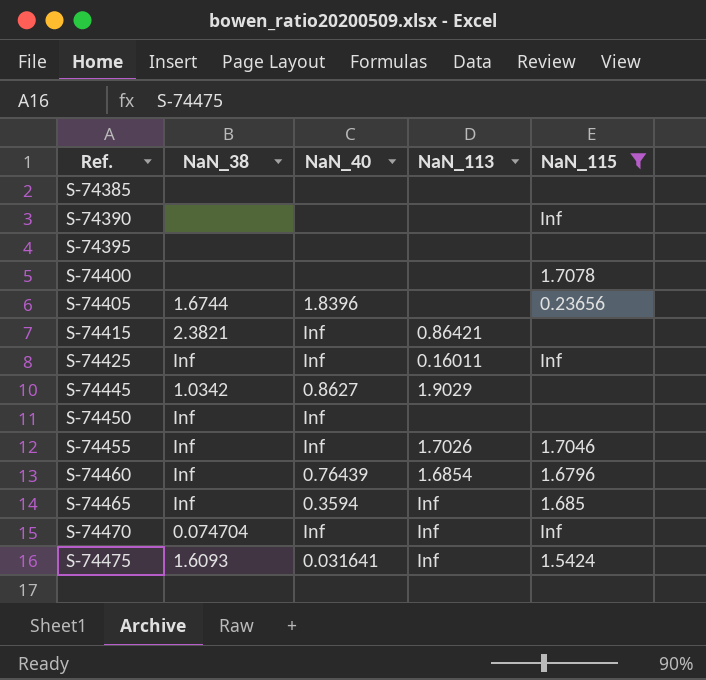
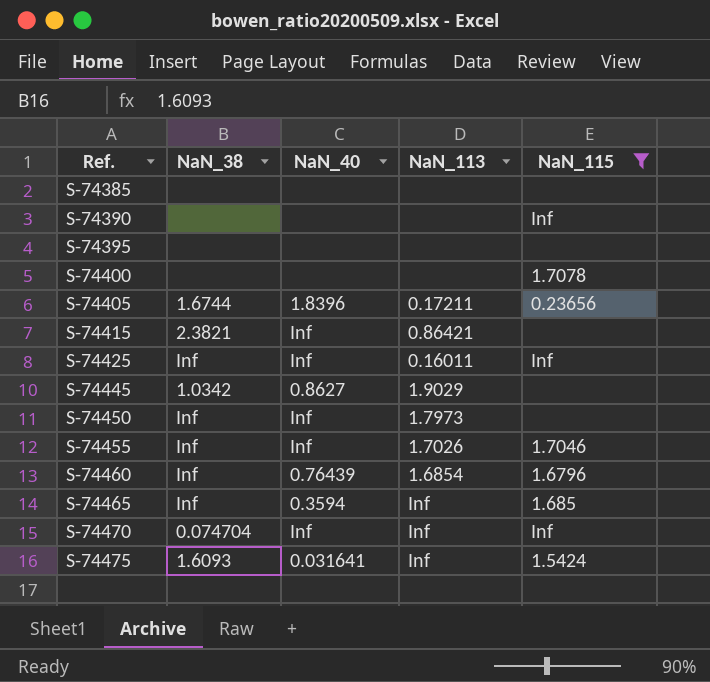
S-74405 | NaN_113: none -> 0.17211
S-74450 | NaN_113: none -> 1.7973

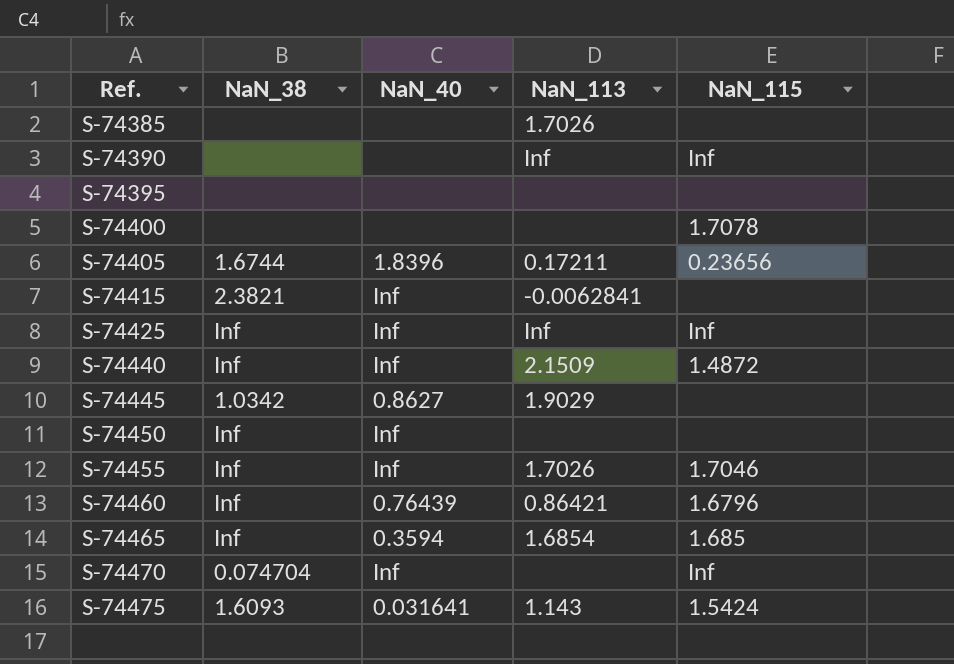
filter: NaN_115 != 1.4872 -> none
S-74385 | NaN_113: none -> 1.7026
S-74390 | NaN_113: none -> Inf
S-74415 | NaN_113: 0.86421 -> -0.0062841
S-74425 | NaN_113: 0.16011 -> Inf
S-74450 | NaN_113: 1.7973 -> none
S-74460 | NaN_113: 1.6854 -> 0.86421
S-74465 | NaN_113: Inf -> 1.6854
S-74470 | NaN_113: Inf -> none
S-74475 | NaN_113: Inf -> 1.143

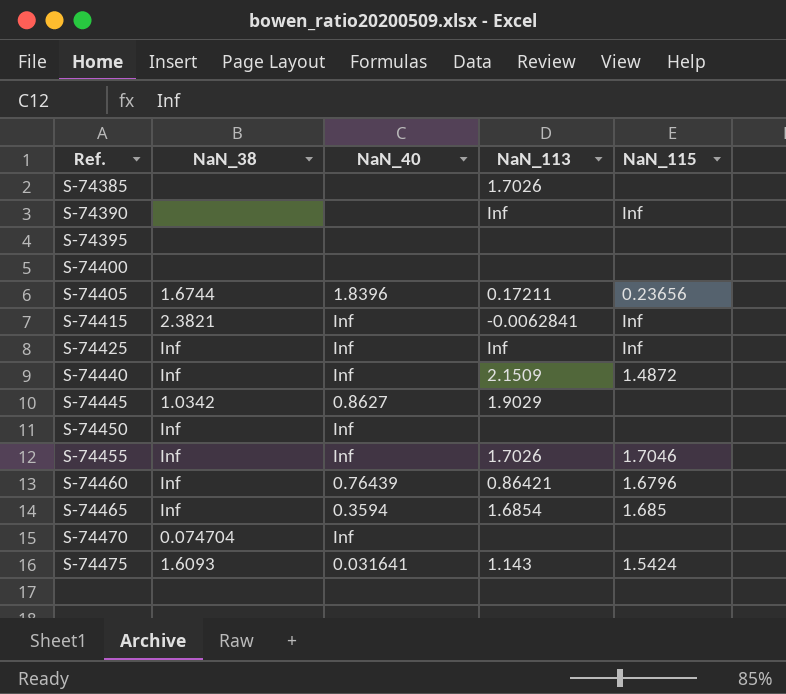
S-74400 | NaN_115: 1.7078 -> none
S-74415 | NaN_115: none -> Inf
S-74470 | NaN_115: Inf -> none

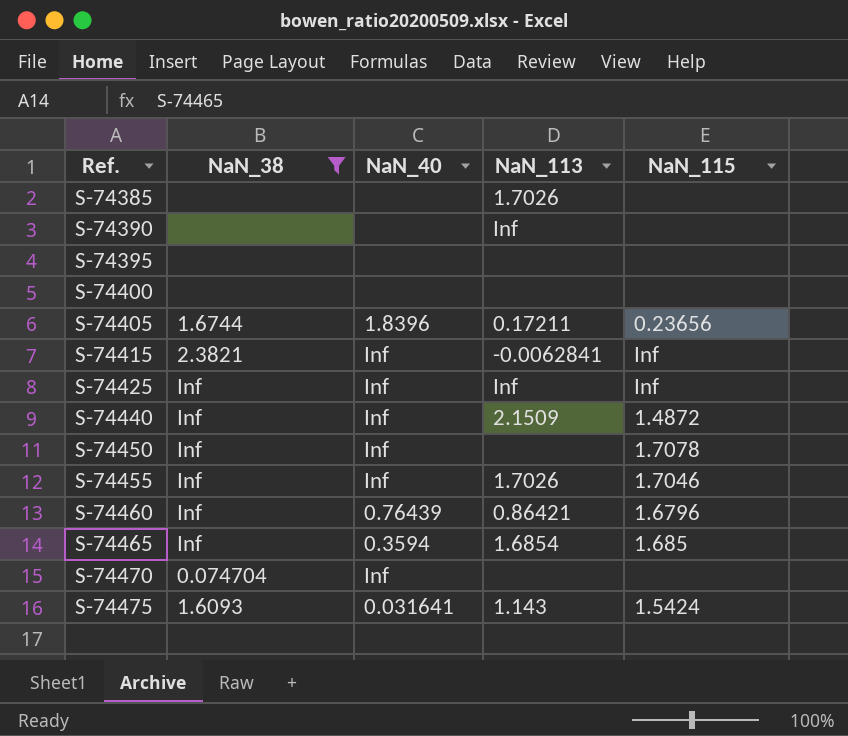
filter: none -> NaN_38 != 1.0342
S-74390 | NaN_115: Inf -> none
S-74450 | NaN_115: none -> 1.7078

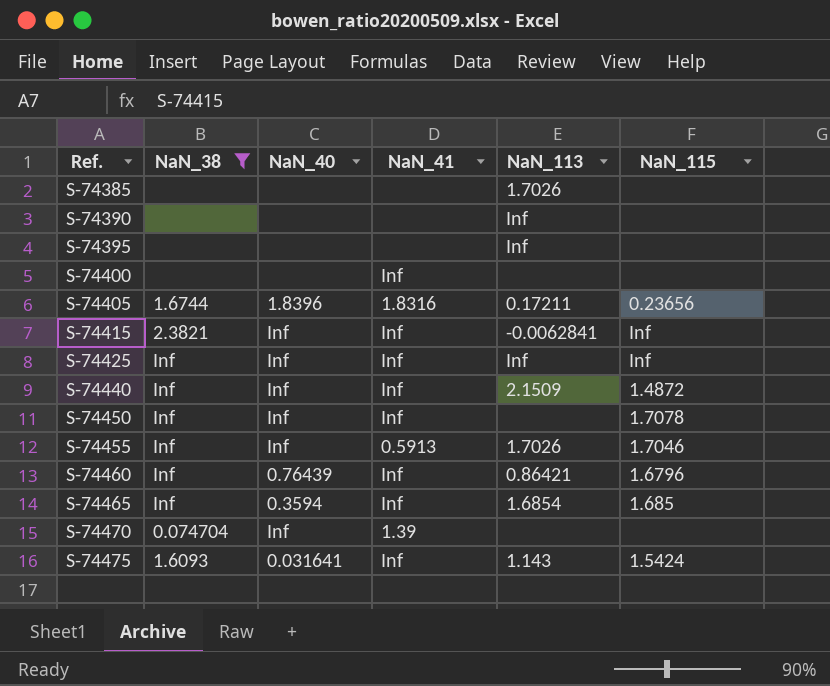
column NaN_41 | position: none -> 4
S-74395 | NaN_113: none -> Inf

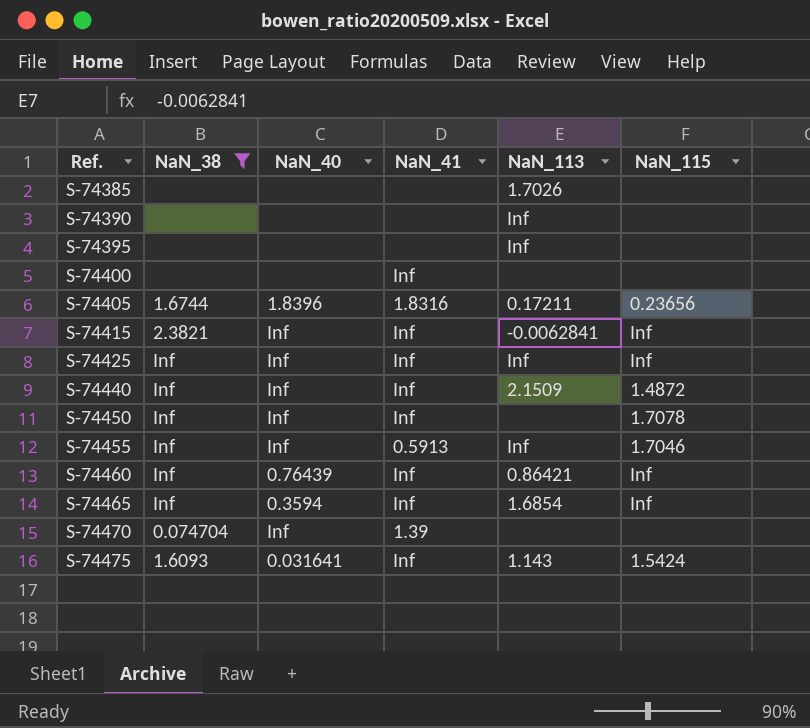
S-74455 | NaN_113: 1.7026 -> Inf
S-74460 | NaN_115: 1.6796 -> Inf
S-74465 | NaN_115: 1.685 -> Inf

